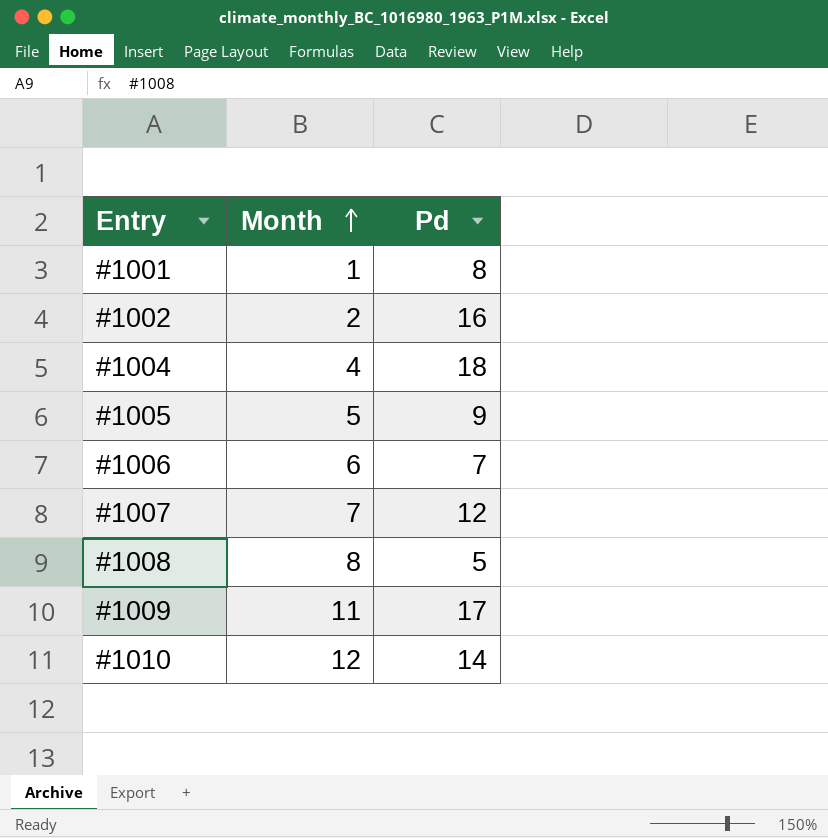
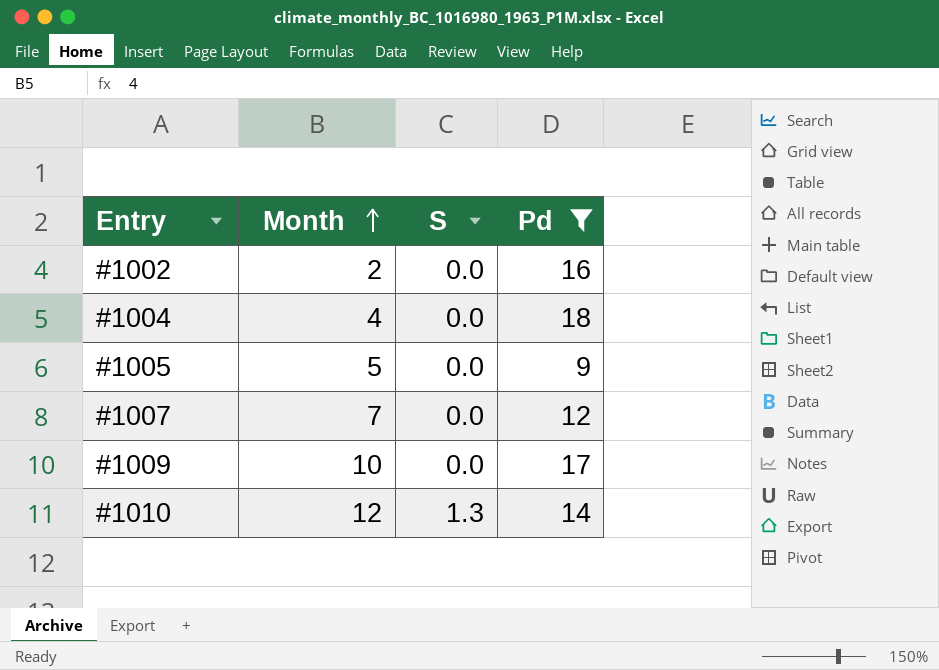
filter: none -> Pd >= 9
column S | position: none -> 3
#1009 | Month: 11 -> 10

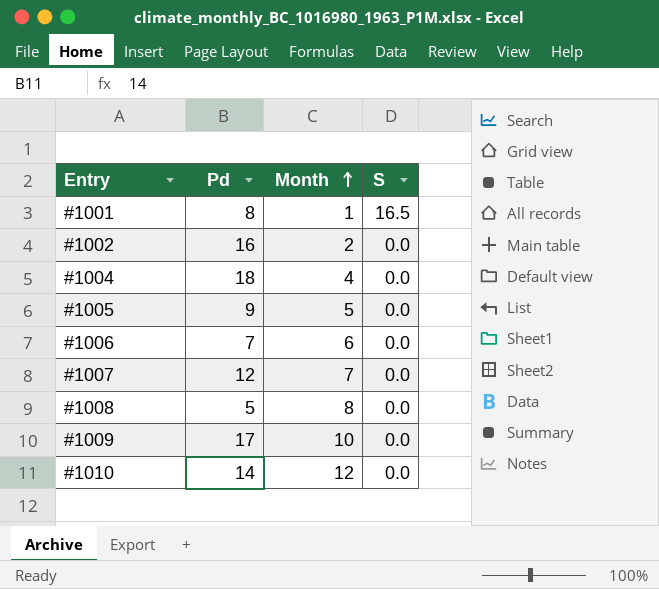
filter: Pd >= 9 -> none
column Pd | position: 4 -> 2
#1010 | S: 1.3 -> 0.0

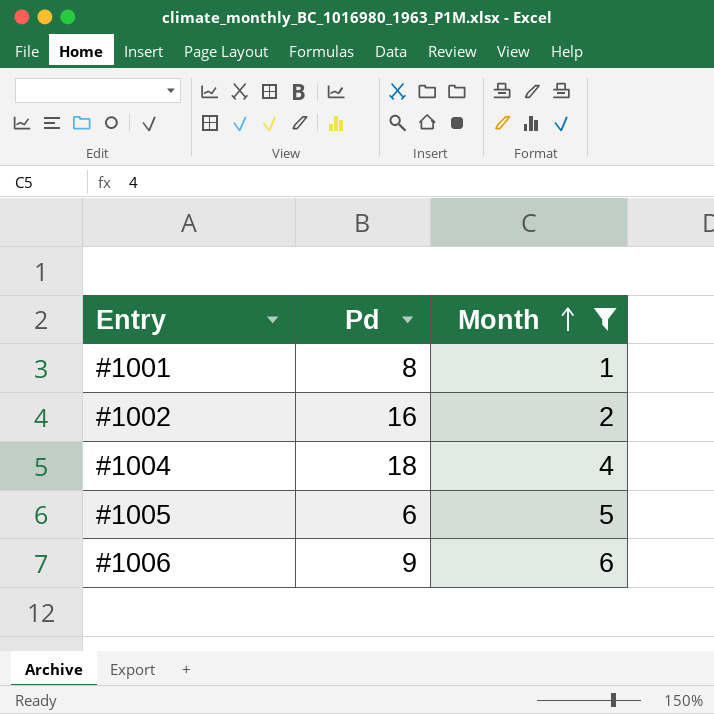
filter: none -> Month <= 6
column S | position: 4 -> none
#1005 | Pd: 9 -> 6
#1006 | Pd: 7 -> 9

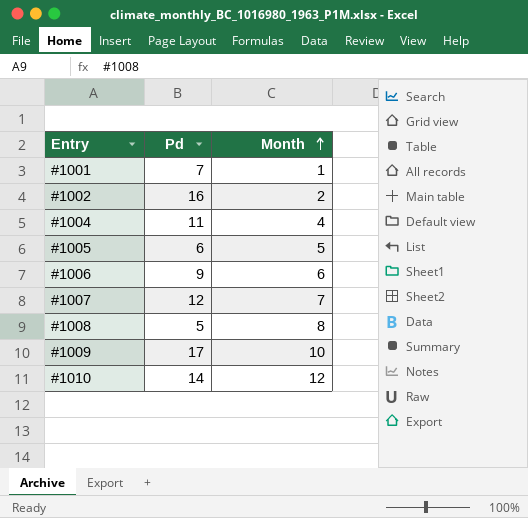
filter: Month <= 6 -> none
#1001 | Pd: 8 -> 7
#1004 | Pd: 18 -> 11

